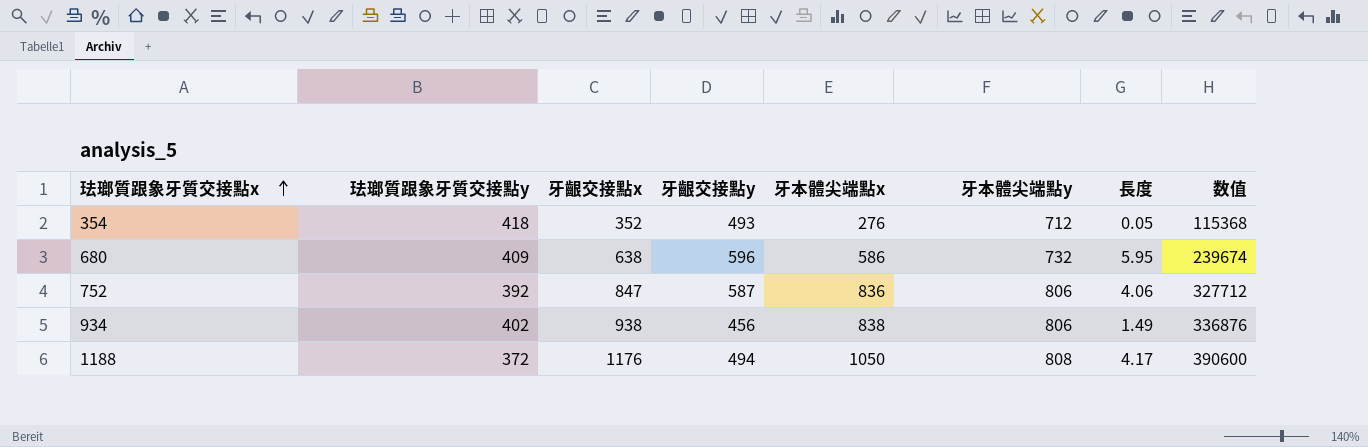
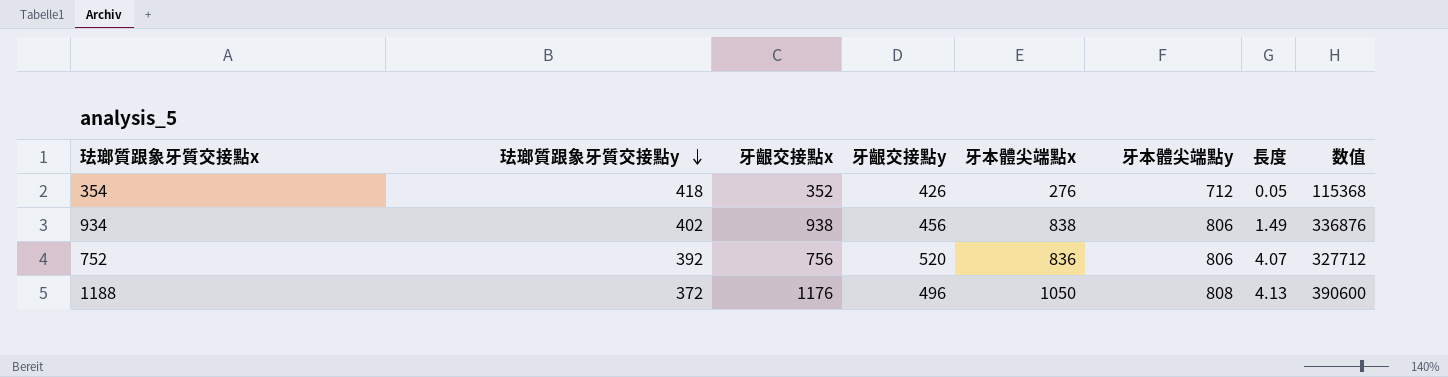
row order: 珐瑯質跟象牙質交接點x ascending -> 珐瑯質跟象牙質交接點y descending
row 680: 409 | 638 | 596 | 586 | 732 | 5.95 | 239674 -> none
354 | 牙齦交接點y: 493 -> 426
752 | 牙齦交接點x: 847 -> 756
752 | 牙齦交接點y: 587 -> 520
752 | 長度: 4.06 -> 4.07
1188 | 牙齦交接點y: 494 -> 496
1188 | 長度: 4.17 -> 4.13

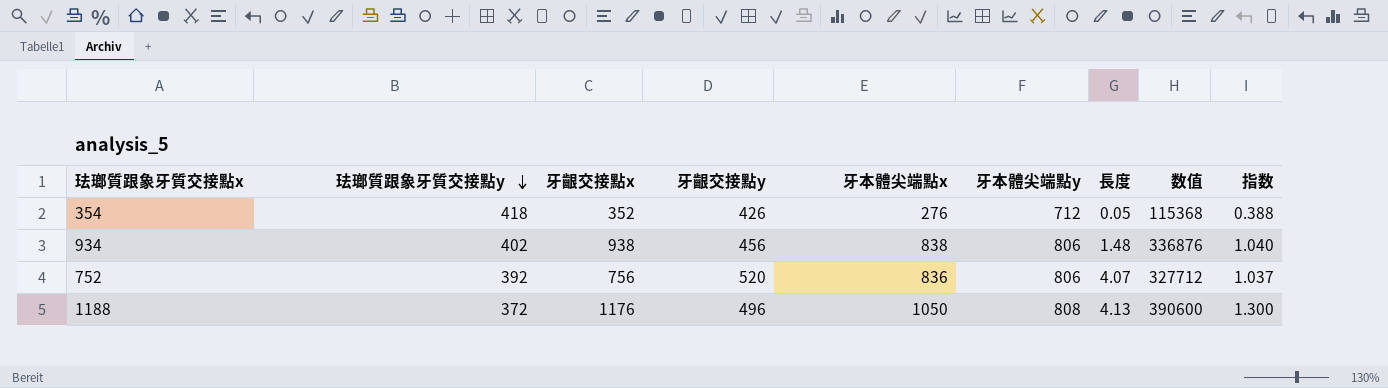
column 指数 | formula: none -> [牙本體尖端點x] / [牙本體尖端點y]
934 | 長度: 1.49 -> 1.48

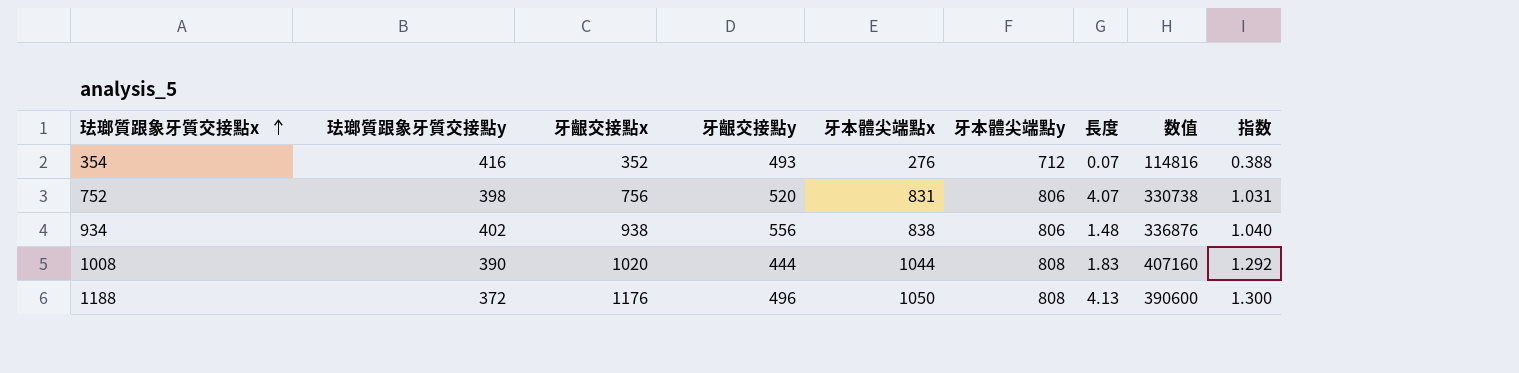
row order: 珐瑯質跟象牙質交接點y descending -> 珐瑯質跟象牙質交接點x ascending
354 | 珐瑯質跟象牙質交接點y: 418 -> 416
354 | 牙齦交接點y: 426 -> 493
354 | 長度: 0.05 -> 0.07
354 | 数值: 115368 -> 114816
752 | 珐瑯質跟象牙質交接點y: 392 -> 398
752 | 牙本體尖端點x: 836 -> 831
752 | 数值: 327712 -> 330738
752 | 指数: 1.037 -> 1.031
934 | 牙齦交接點y: 456 -> 556
row 1008: none -> 390 | 1020 | 444 | 1044 | 808 | 1.83 | 407160 | 1.292

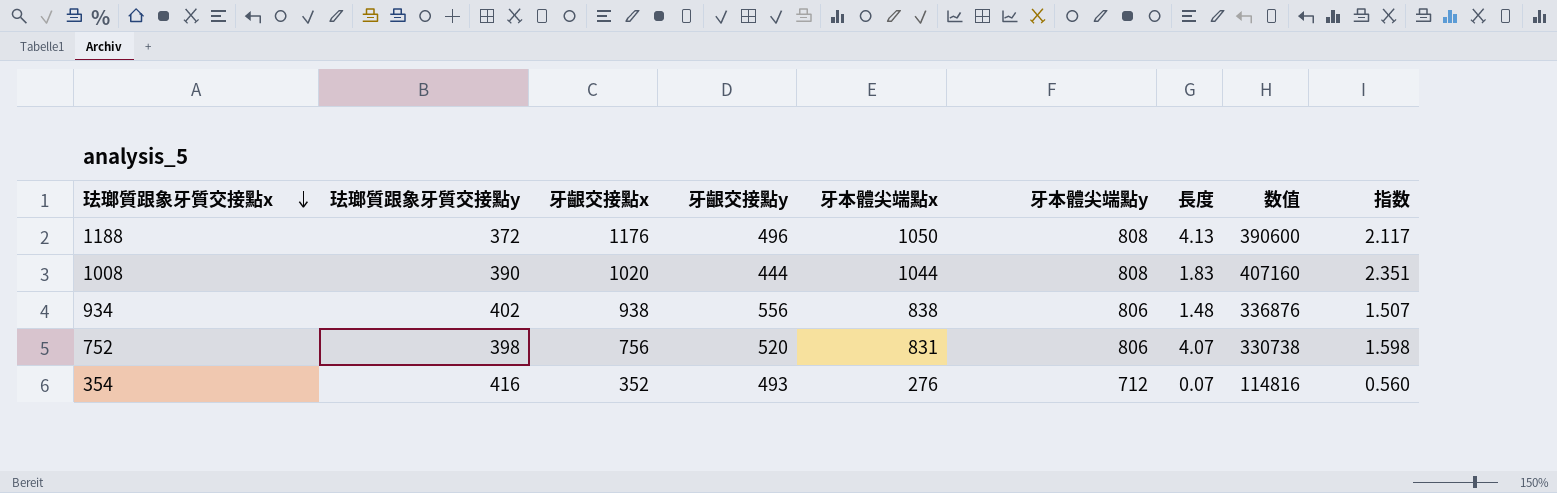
row order: 珐瑯質跟象牙質交接點x ascending -> 珐瑯質跟象牙質交接點x descending
column 指数 | formula: [牙本體尖端點x] / [牙本體尖端點y] -> [牙本體尖端點x] / [牙齦交接點y]

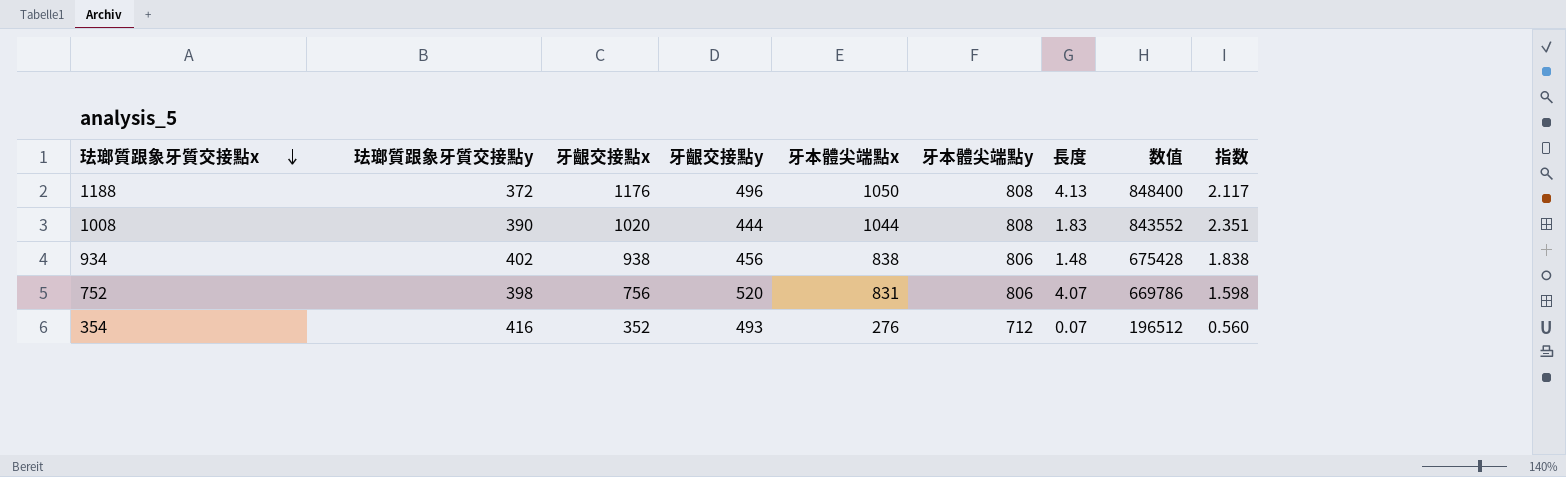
column 数值 | formula: [珐瑯質跟象牙質交接點y] * [牙本體尖端點x] -> [牙本體尖端點x] * [牙本體尖端點y]
934 | 牙齦交接點y: 556 -> 456
934 | 指数: 1.507 -> 1.838

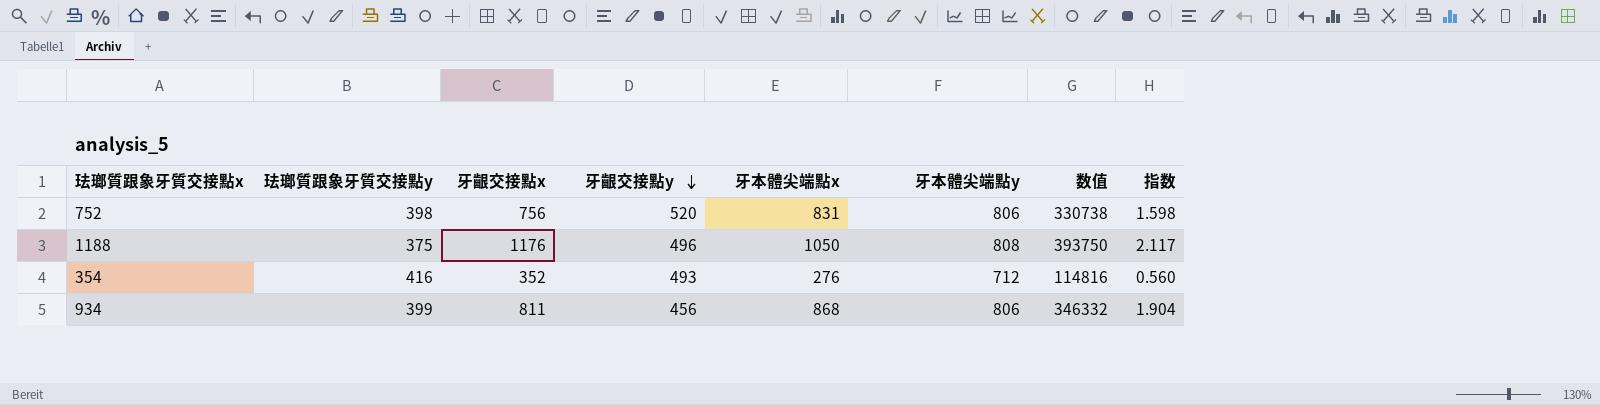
row order: 珐瑯質跟象牙質交接點x descending -> 牙齦交接點y descending
column 長度 | position: 7 -> none
column 数值 | formula: [牙本體尖端點x] * [牙本體尖端點y] -> [珐瑯質跟象牙質交接點y] * [牙本體尖端點x]
row 1008: 390 | 1020 | 444 | 1044 | 808 | 1.83 | 843552 | 2.351 -> none
1188 | 珐瑯質跟象牙質交接點y: 372 -> 375
934 | 珐瑯質跟象牙質交接點y: 402 -> 399
934 | 牙齦交接點x: 938 -> 811
934 | 牙本體尖端點x: 838 -> 868
934 | 指数: 1.838 -> 1.904

